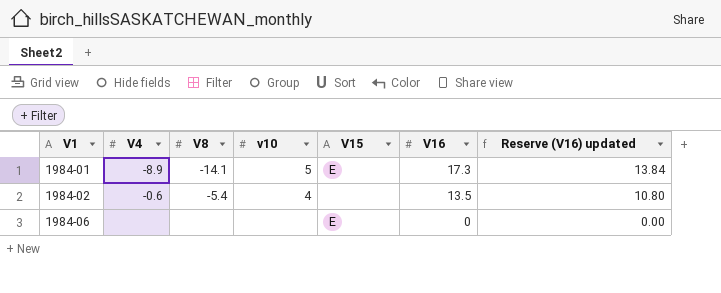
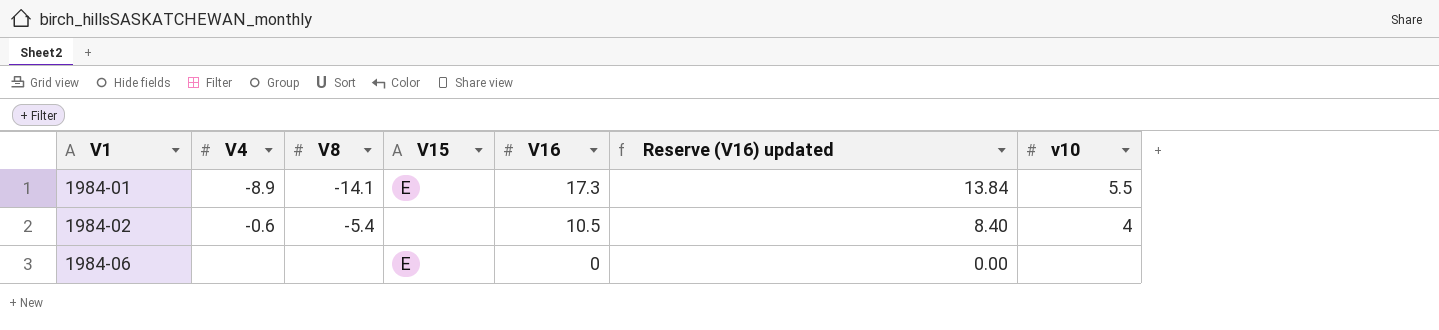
column v10 | position: 4 -> 7
1984-01 | v10: 5 -> 5.5
1984-02 | V16: 13.5 -> 10.5
1984-02 | Reserve (V16) updated: 10.80 -> 8.40

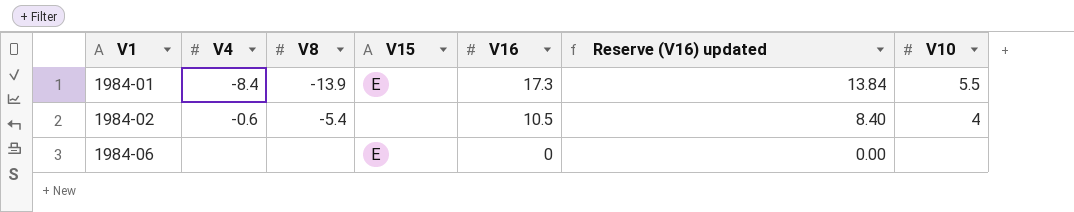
column name: v10 -> V10
1984-01 | V4: -8.9 -> -8.4
1984-01 | V8: -14.1 -> -13.9

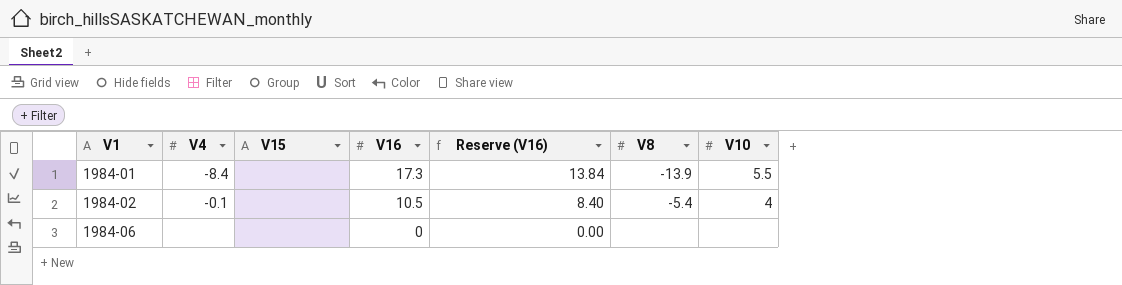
column name: Reserve (V16) updated -> Reserve (V16)
column V8 | position: 3 -> 6
1984-01 | V15: E -> none
1984-02 | V4: -0.6 -> -0.1
1984-06 | V15: E -> none

